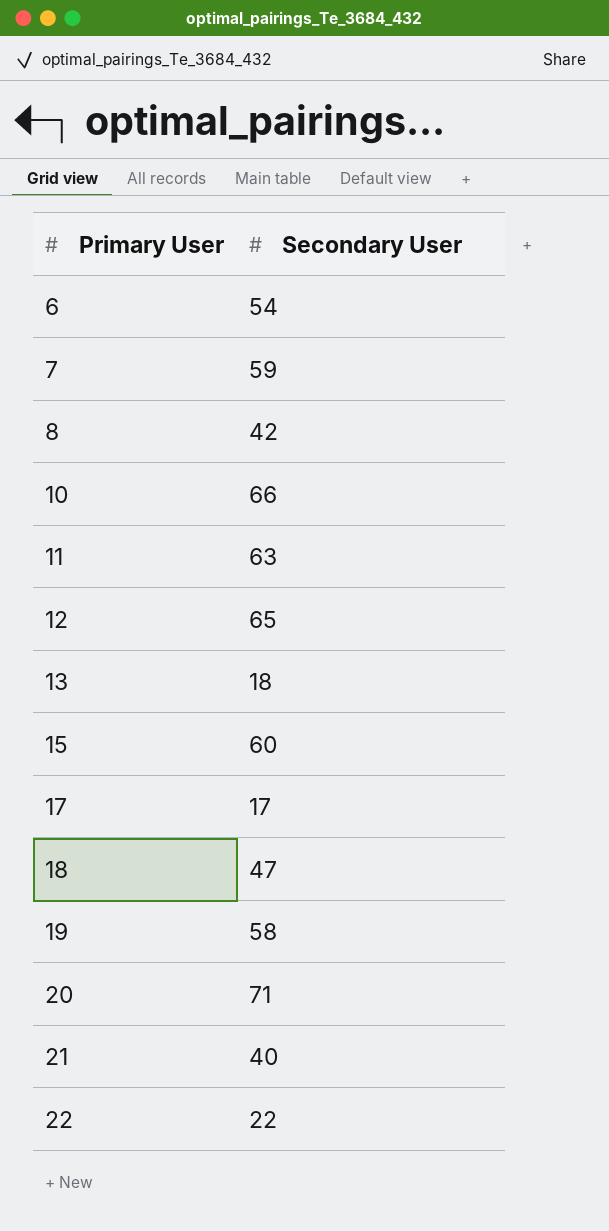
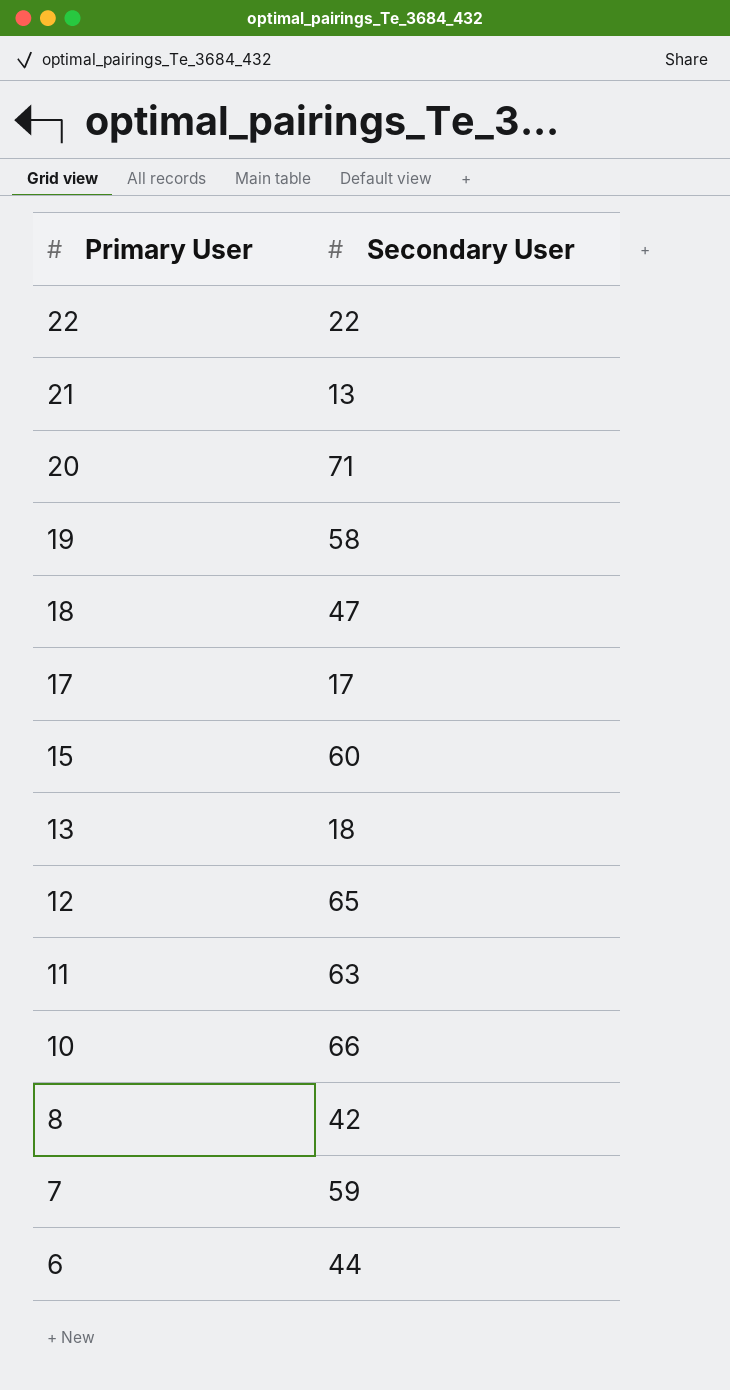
row order: Primary User ascending -> Primary User descending
21 | Secondary User: 40 -> 13
6 | Secondary User: 54 -> 44

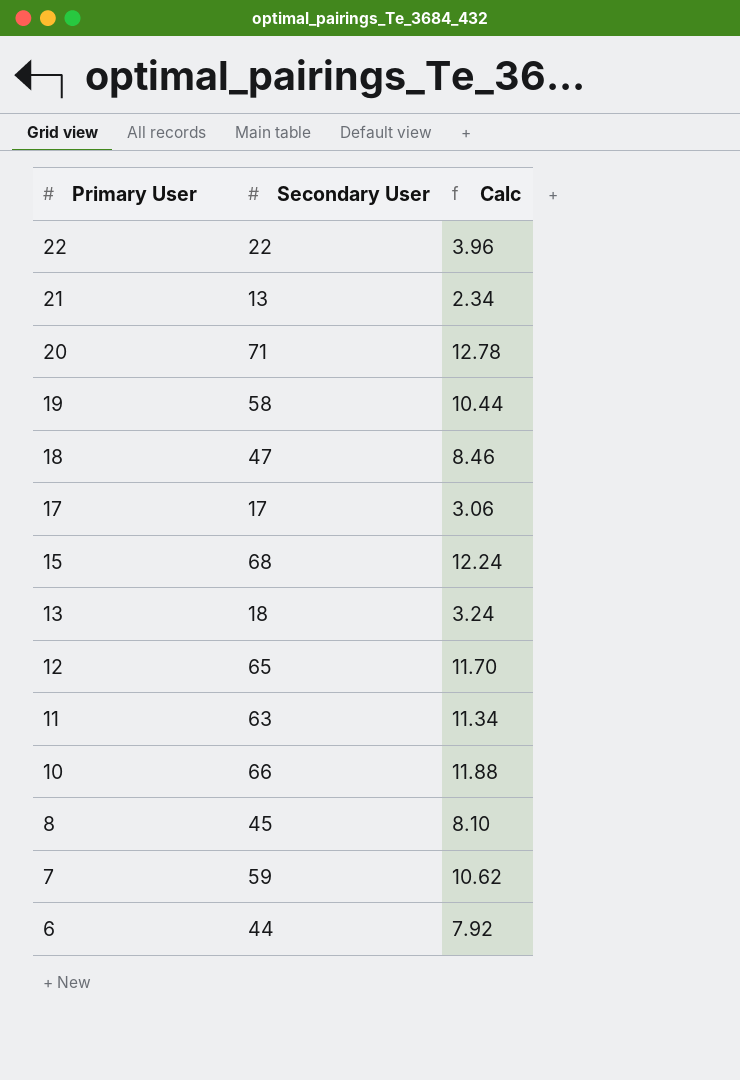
column Calc | formula: none -> [Secondary User] * 0.18
15 | Secondary User: 60 -> 68
8 | Secondary User: 42 -> 45

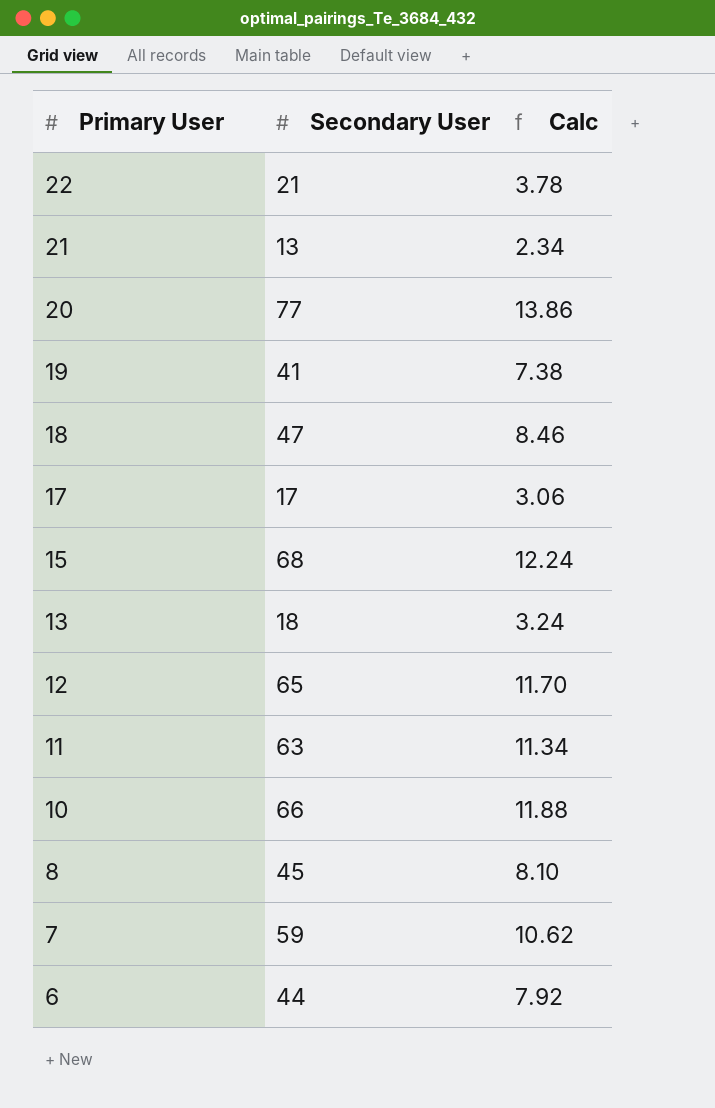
22 | Secondary User: 22 -> 21
22 | Calc: 3.96 -> 3.78
20 | Secondary User: 71 -> 77
20 | Calc: 12.78 -> 13.86
19 | Secondary User: 58 -> 41
19 | Calc: 10.44 -> 7.38

